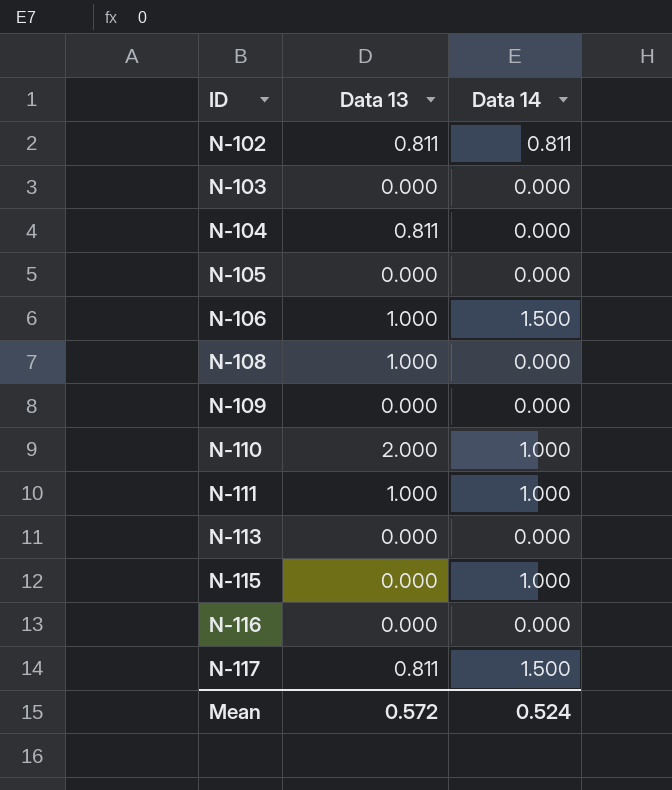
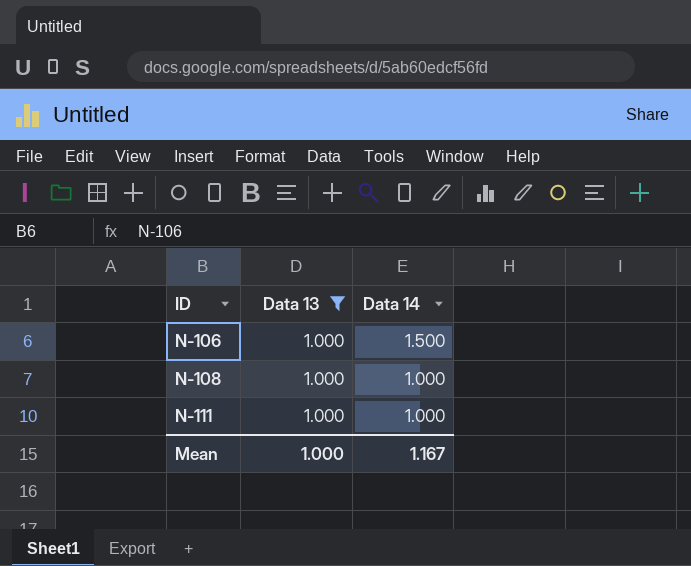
filter: none -> Data 13 = 1.000
N-108 | Data 14: 0.000 -> 1.000
Mean | Data 13: 0.572 -> 1.000
Mean | Data 14: 0.524 -> 1.167

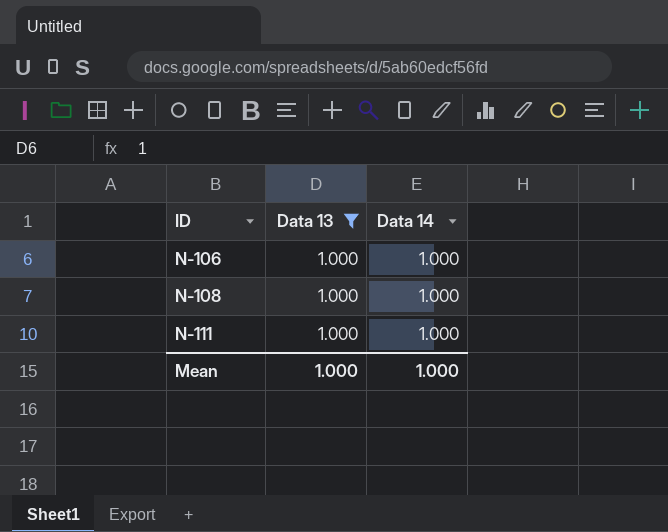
N-106 | Data 14: 1.500 -> 1.000
Mean | Data 14: 1.167 -> 1.000

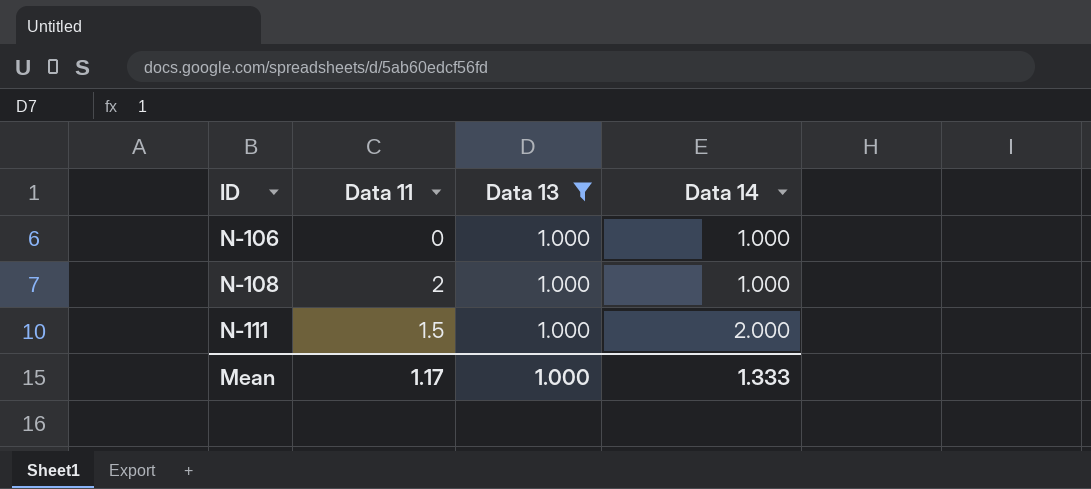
column Data 11 | position: none -> 2
N-111 | Data 14: 1.000 -> 2.000
Mean | Data 14: 1.000 -> 1.333

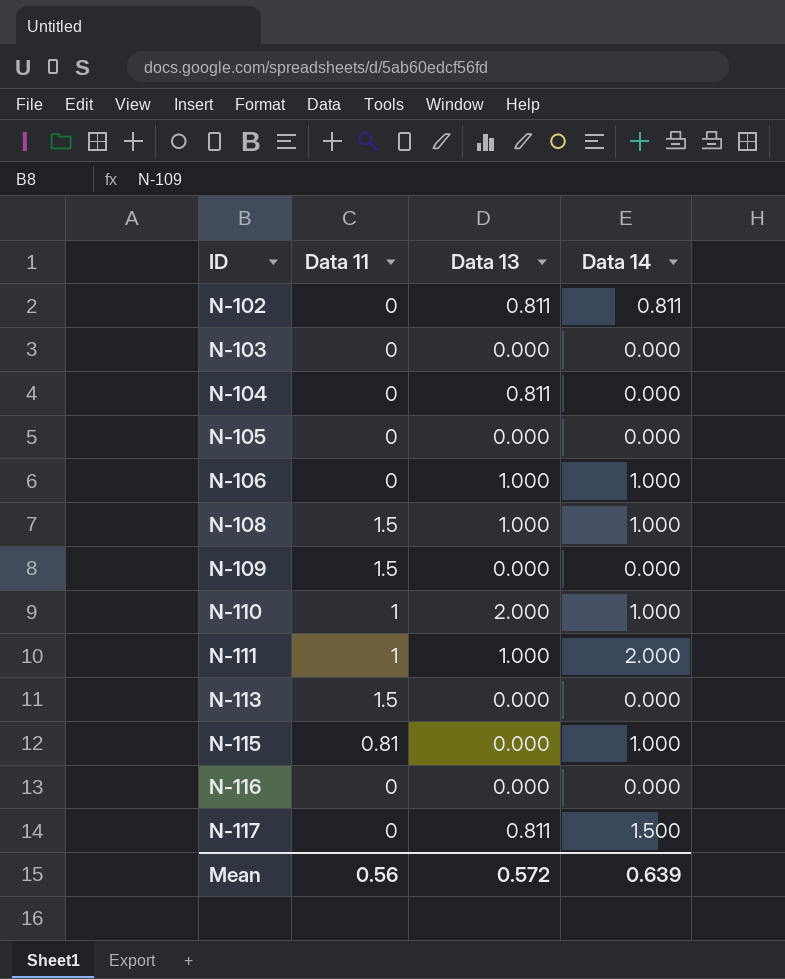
filter: Data 13 = 1.000 -> none
N-108 | Data 11: 2 -> 1.5
N-111 | Data 11: 1.5 -> 1
Mean | Data 11: 1.17 -> 0.56
Mean | Data 13: 1.000 -> 0.572
Mean | Data 14: 1.333 -> 0.639

